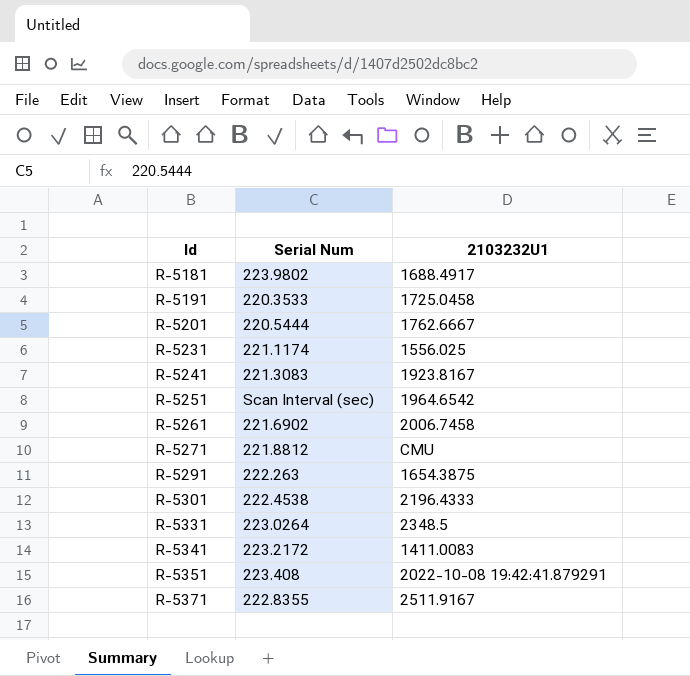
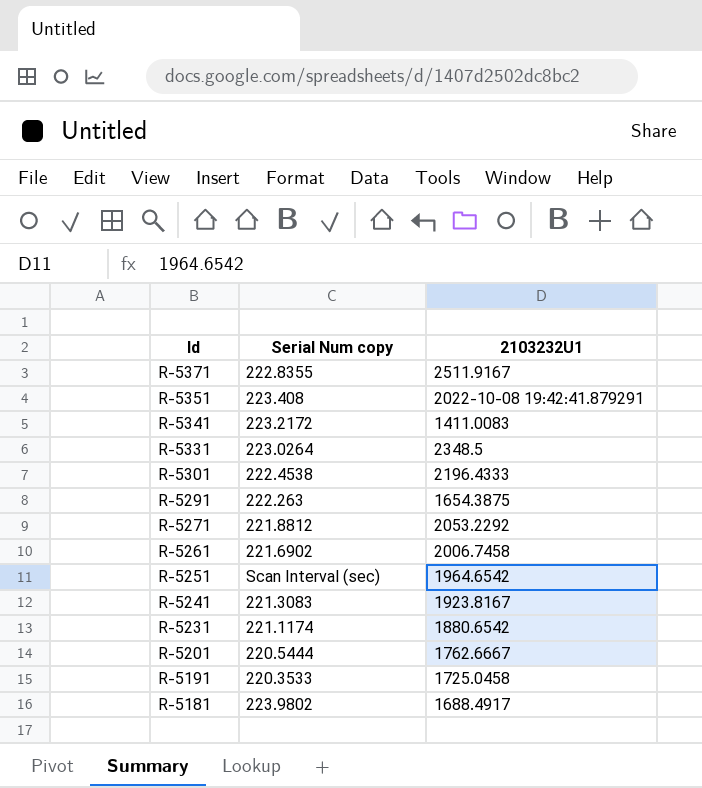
row order: Id ascending -> Id descending
column name: Serial Num -> Serial Num copy
R-5271 | 2103232U1: CMU -> 2053.2292
R-5231 | 2103232U1: 1556.025 -> 1880.6542

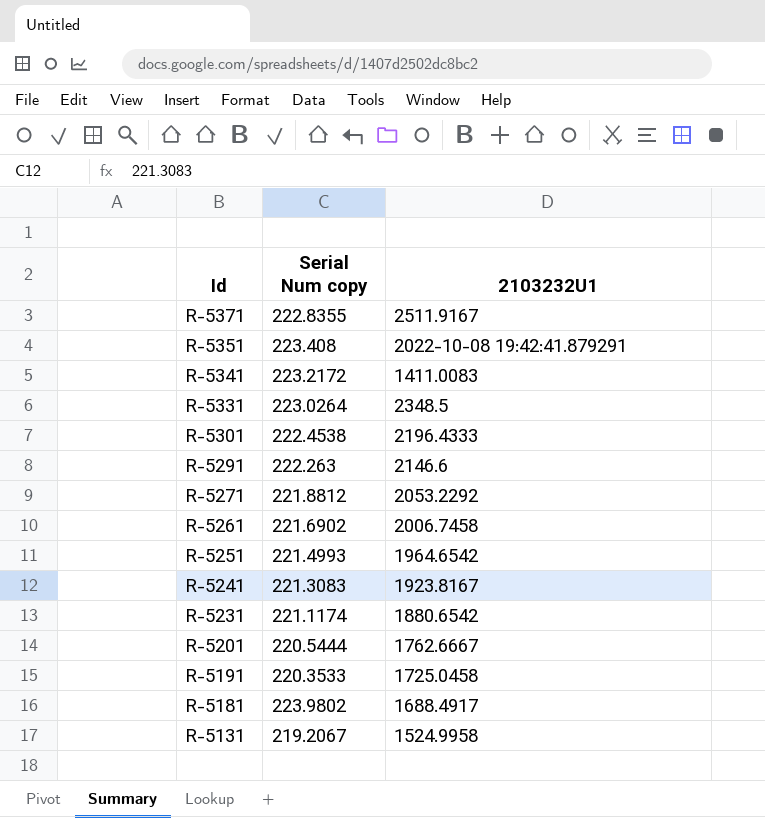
R-5291 | 2103232U1: 1654.3875 -> 2146.6
R-5251 | Serial Num copy: Scan Interval (sec) -> 221.4993
row R-5131: none -> 219.2067 | 1524.9958

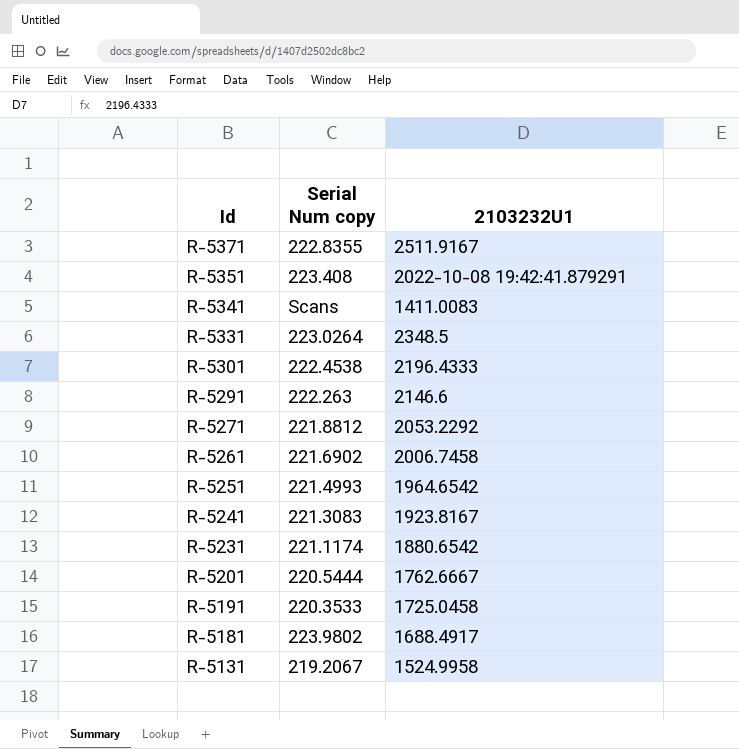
R-5341 | Serial Num copy: 223.2172 -> Scans

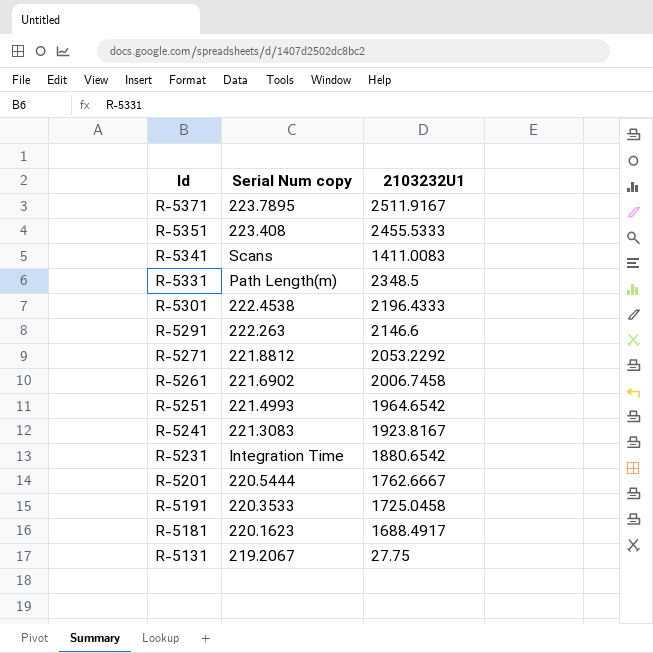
R-5371 | Serial Num copy: 222.8355 -> 223.7895
R-5351 | 2103232U1: 2022-10-08 19:42:41.879291 -> 2455.5333
R-5331 | Serial Num copy: 223.0264 -> Path Length(m)
R-5231 | Serial Num copy: 221.1174 -> Integration Time
R-5181 | Serial Num copy: 223.9802 -> 220.1623
R-5131 | 2103232U1: 1524.9958 -> 27.75

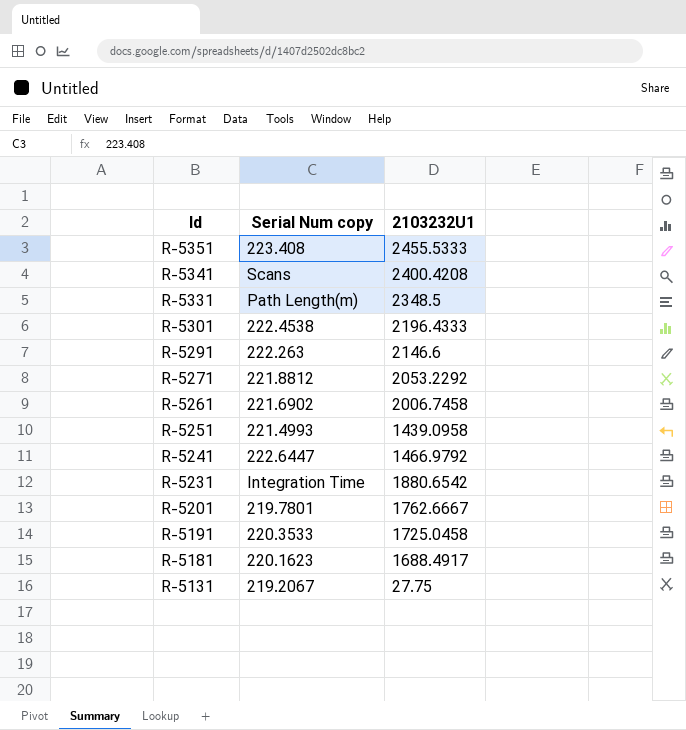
row R-5371: 223.7895 | 2511.9167 -> none
R-5341 | 2103232U1: 1411.0083 -> 2400.4208
R-5251 | 2103232U1: 1964.6542 -> 1439.0958
R-5241 | Serial Num copy: 221.3083 -> 222.6447
R-5241 | 2103232U1: 1923.8167 -> 1466.9792
R-5201 | Serial Num copy: 220.5444 -> 219.7801

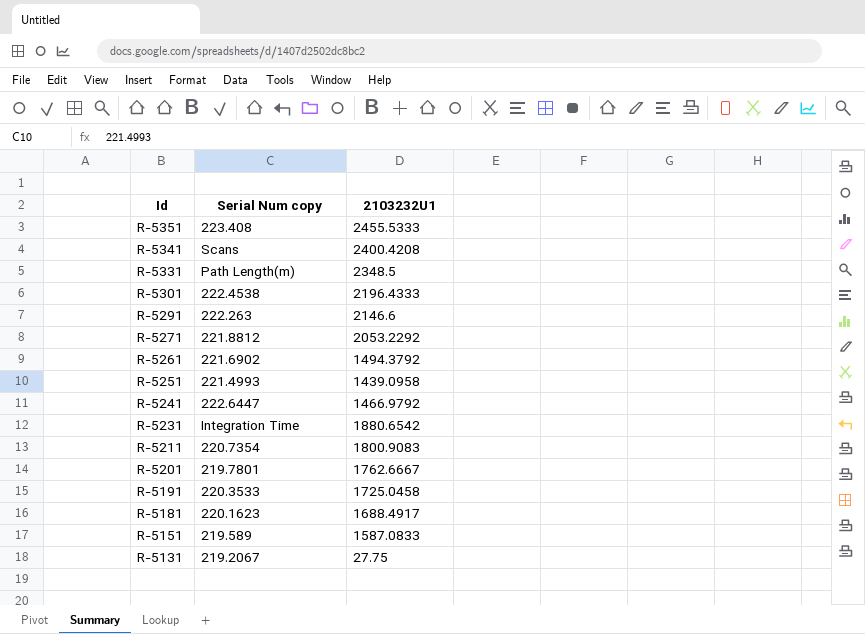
R-5261 | 2103232U1: 2006.7458 -> 1494.3792
row R-5211: none -> 220.7354 | 1800.9083
row R-5151: none -> 219.589 | 1587.0833

